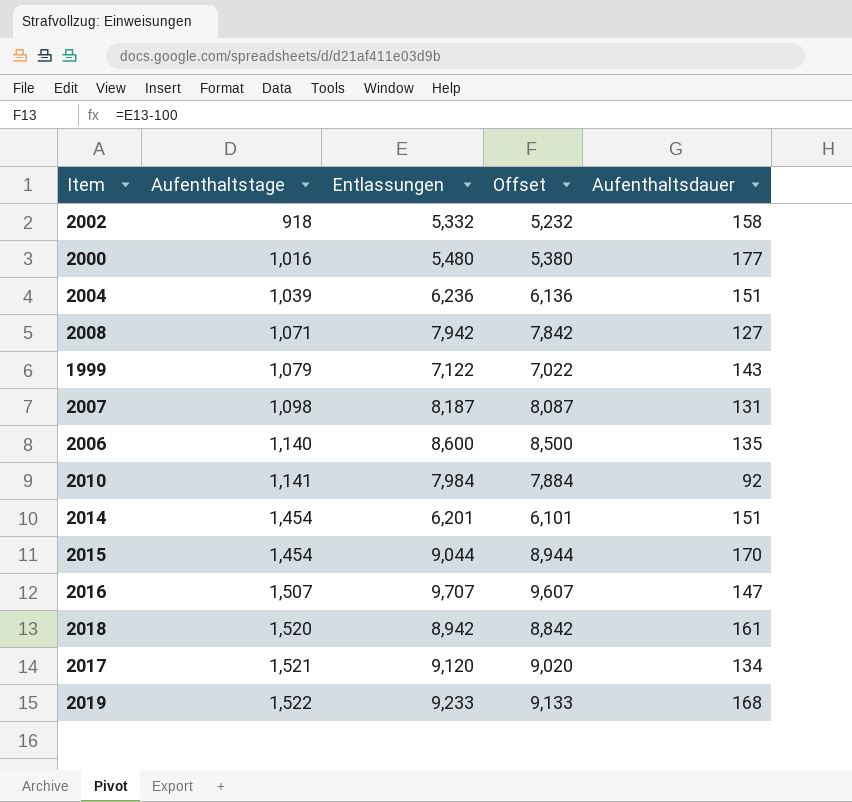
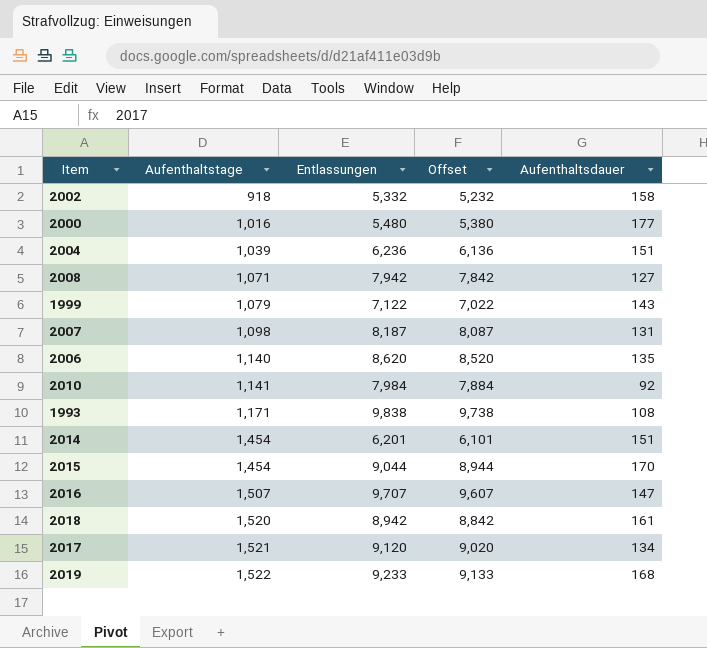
2006 | Entlassungen: 8,600 -> 8,620
2006 | Offset: 8,500 -> 8,520
row 1993: none -> 1,171 | 9,838 | 9,738 | 108

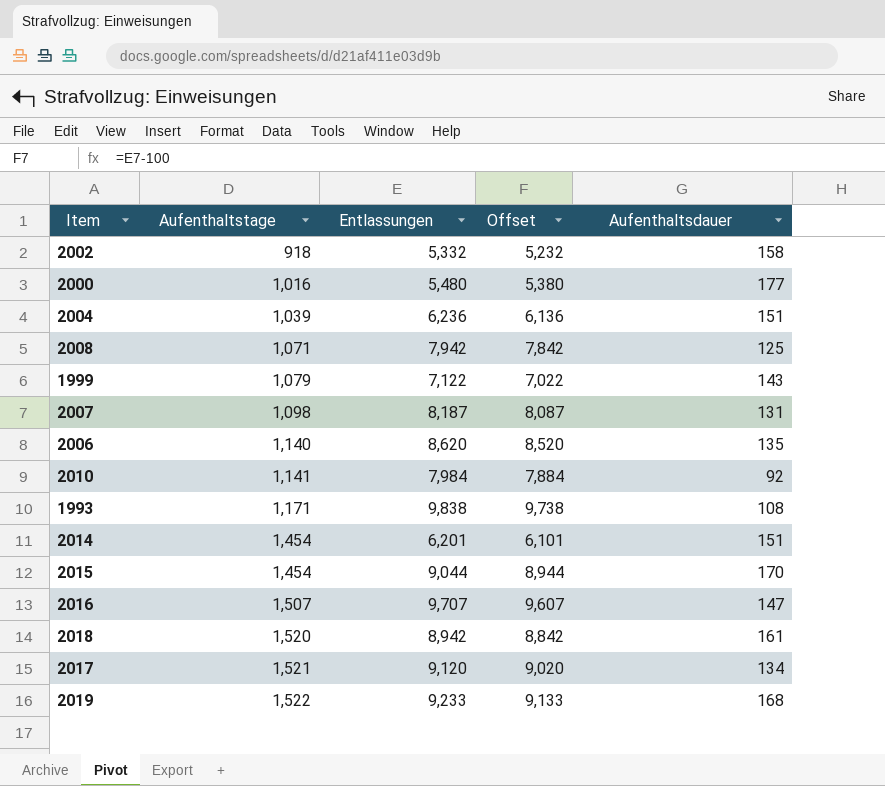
2008 | Aufenthaltsdauer: 127 -> 125

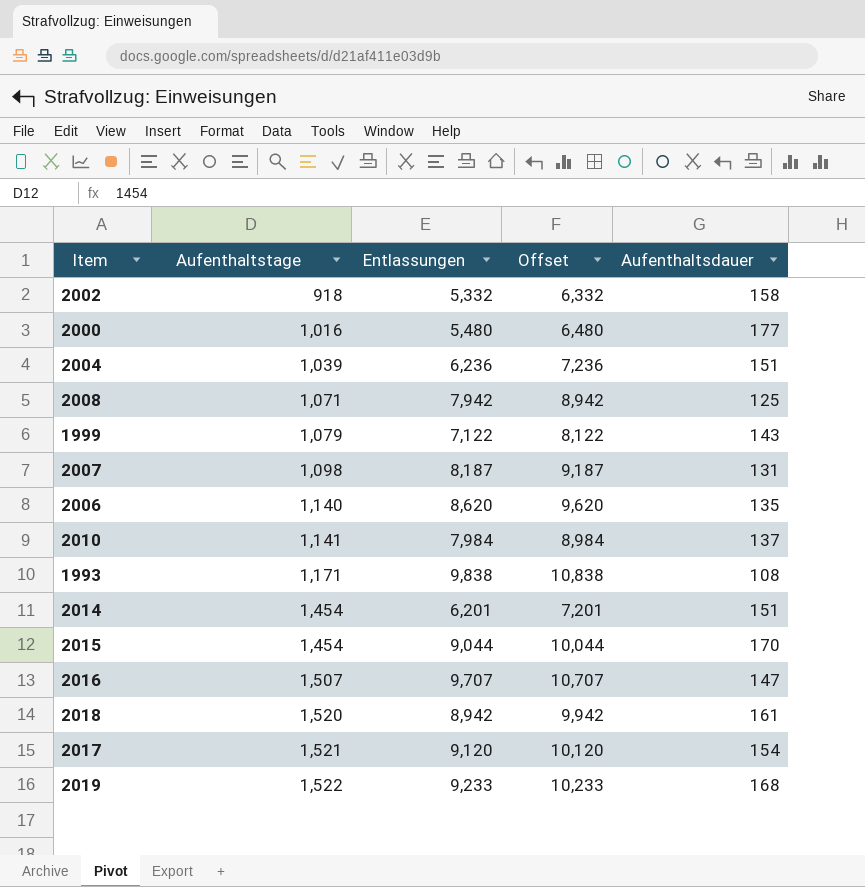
column Offset | formula: [Entlassungen] - 100 -> [Entlassungen] + 1000
2010 | Aufenthaltsdauer: 92 -> 137
2017 | Aufenthaltsdauer: 134 -> 154

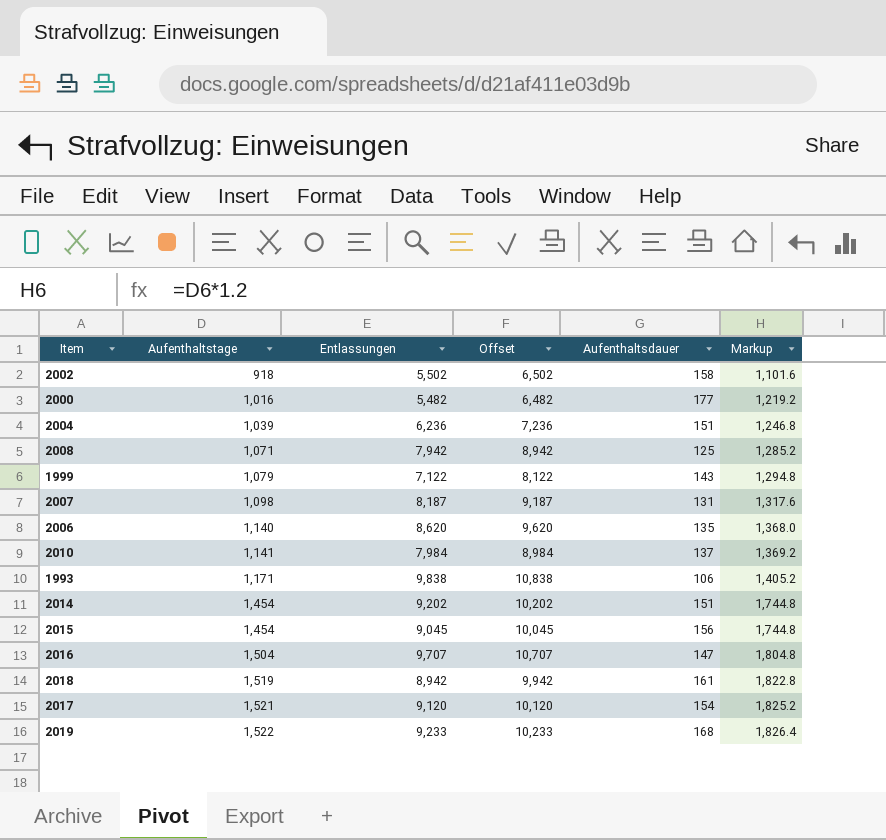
column Markup | formula: none -> [Aufenthaltstage] * 1.2
2002 | Entlassungen: 5,332 -> 5,502
2002 | Offset: 6,332 -> 6,502
2000 | Entlassungen: 5,480 -> 5,482
2000 | Offset: 6,480 -> 6,482
1993 | Aufenthaltsdauer: 108 -> 106
2014 | Entlassungen: 6,201 -> 9,202
2014 | Offset: 7,201 -> 10,202
2015 | Entlassungen: 9,044 -> 9,045
2015 | Offset: 10,044 -> 10,045
2015 | Aufenthaltsdauer: 170 -> 156
2016 | Aufenthaltstage: 1,507 -> 1,504
2018 | Aufenthaltstage: 1,520 -> 1,519

